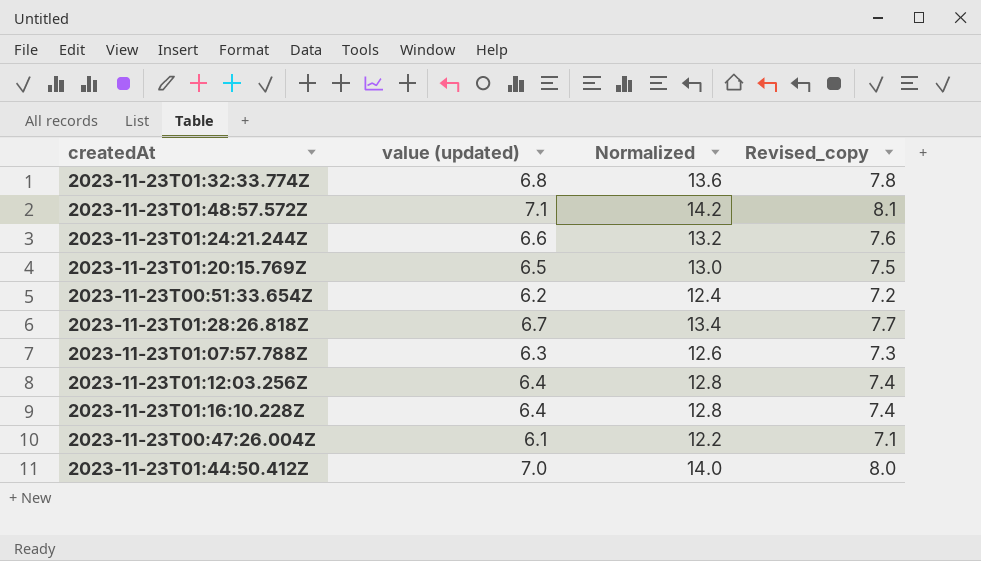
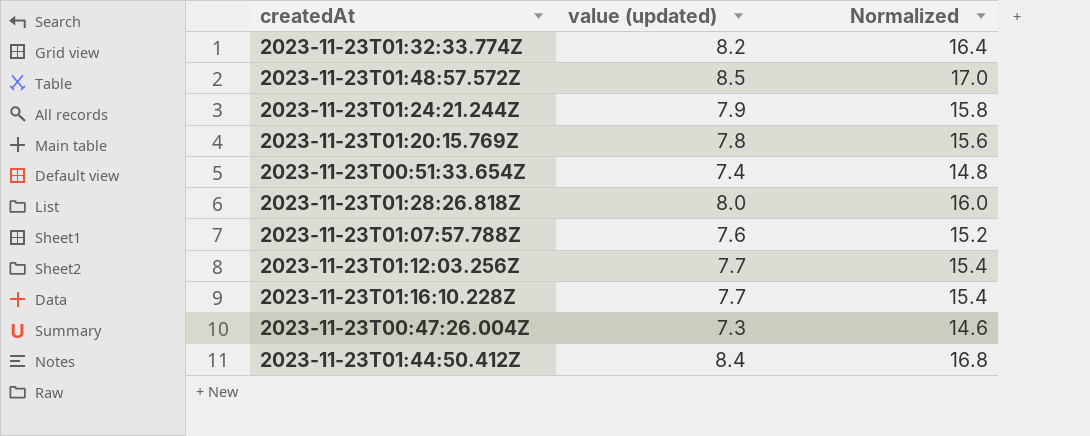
column Revised_copy | formula: [value (updated)] + 1 -> none
2023-11-23T01:32:33.774Z | value (updated): 6.8 -> 8.2
2023-11-23T01:32:33.774Z | Normalized: 13.6 -> 16.4
2023-11-23T01:48:57.572Z | value (updated): 7.1 -> 8.5
2023-11-23T01:48:57.572Z | Normalized: 14.2 -> 17.0
2023-11-23T01:24:21.244Z | value (updated): 6.6 -> 7.9
2023-11-23T01:24:21.244Z | Normalized: 13.2 -> 15.8
2023-11-23T01:20:15.769Z | value (updated): 6.5 -> 7.8
2023-11-23T01:20:15.769Z | Normalized: 13.0 -> 15.6
2023-11-23T00:51:33.654Z | value (updated): 6.2 -> 7.4
2023-11-23T00:51:33.654Z | Normalized: 12.4 -> 14.8
2023-11-23T01:28:26.818Z | value (updated): 6.7 -> 8.0
2023-11-23T01:28:26.818Z | Normalized: 13.4 -> 16.0
2023-11-23T01:07:57.788Z | value (updated): 6.3 -> 7.6
2023-11-23T01:07:57.788Z | Normalized: 12.6 -> 15.2
2023-11-23T01:12:03.256Z | value (updated): 6.4 -> 7.7
2023-11-23T01:12:03.256Z | Normalized: 12.8 -> 15.4
2023-11-23T01:16:10.228Z | value (updated): 6.4 -> 7.7
2023-11-23T01:16:10.228Z | Normalized: 12.8 -> 15.4
2023-11-23T00:47:26.004Z | value (updated): 6.1 -> 7.3
2023-11-23T00:47:26.004Z | Normalized: 12.2 -> 14.6
2023-11-23T01:44:50.412Z | value (updated): 7.0 -> 8.4
2023-11-23T01:44:50.412Z | Normalized: 14.0 -> 16.8

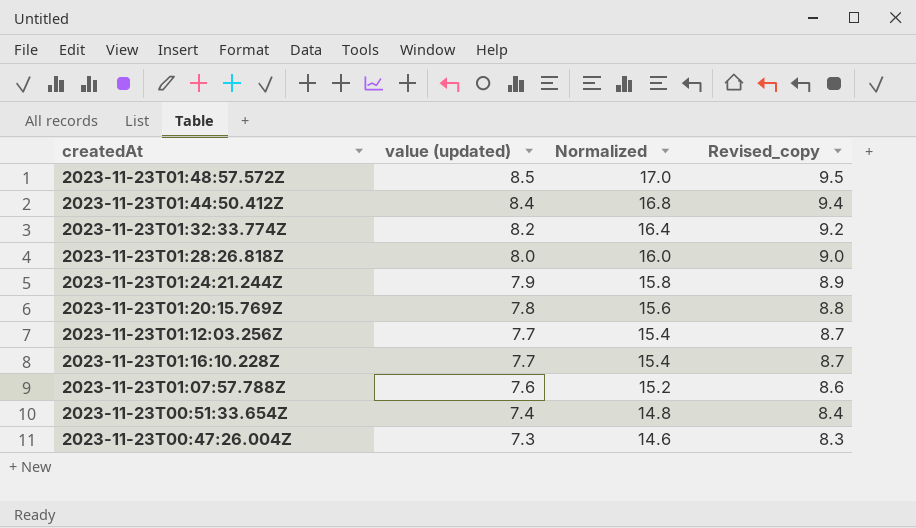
row order: none -> value (updated) descending
column Revised_copy | formula: none -> [value (updated)] + 1

